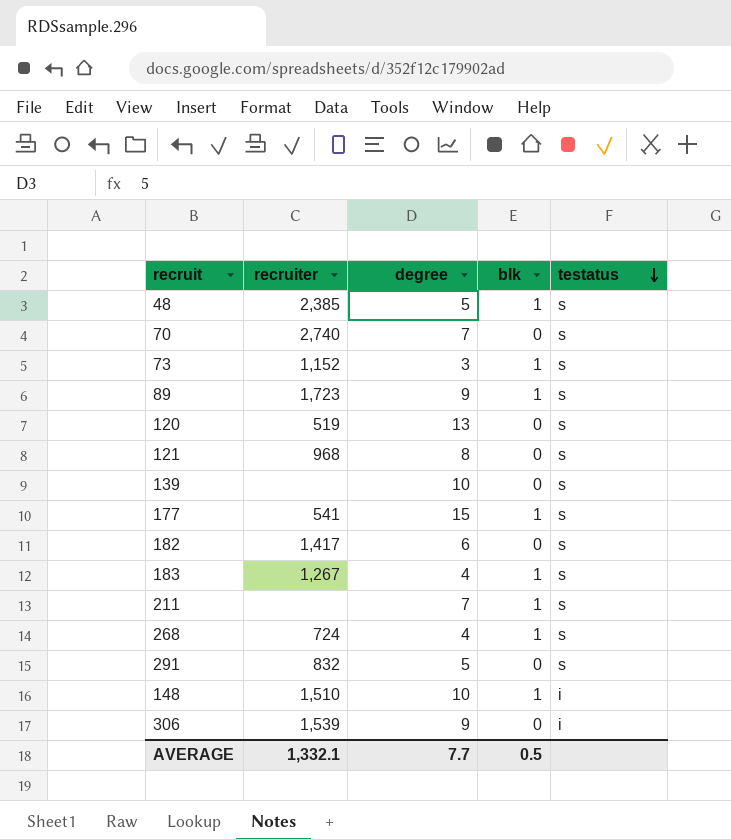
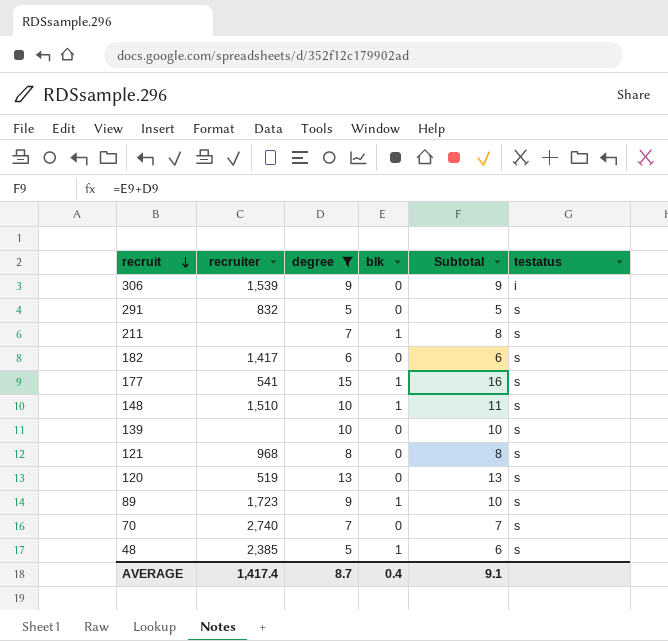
filter: none -> degree >= 5
row order: testatus descending -> recruit descending
column Subtotal | formula: none -> [degree] + [blk]
148 | testatus: i -> s
AVERAGE | recruiter: 1,332.1 -> 1,417.4
AVERAGE | degree: 7.7 -> 8.7
AVERAGE | blk: 0.5 -> 0.4

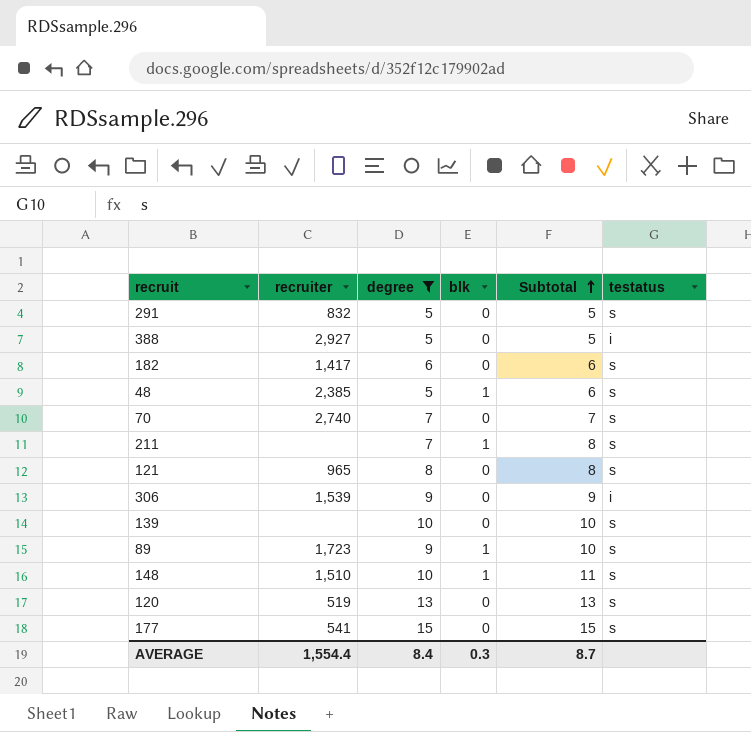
row order: recruit descending -> Subtotal ascending
row 388: none -> 2,927 | 5 | 0 | 5 | i
121 | recruiter: 968 -> 965
177 | blk: 1 -> 0
177 | Subtotal: 16 -> 15
AVERAGE | recruiter: 1,417.4 -> 1,554.4
AVERAGE | degree: 8.7 -> 8.4
AVERAGE | blk: 0.4 -> 0.3
AVERAGE | Subtotal: 9.1 -> 8.7

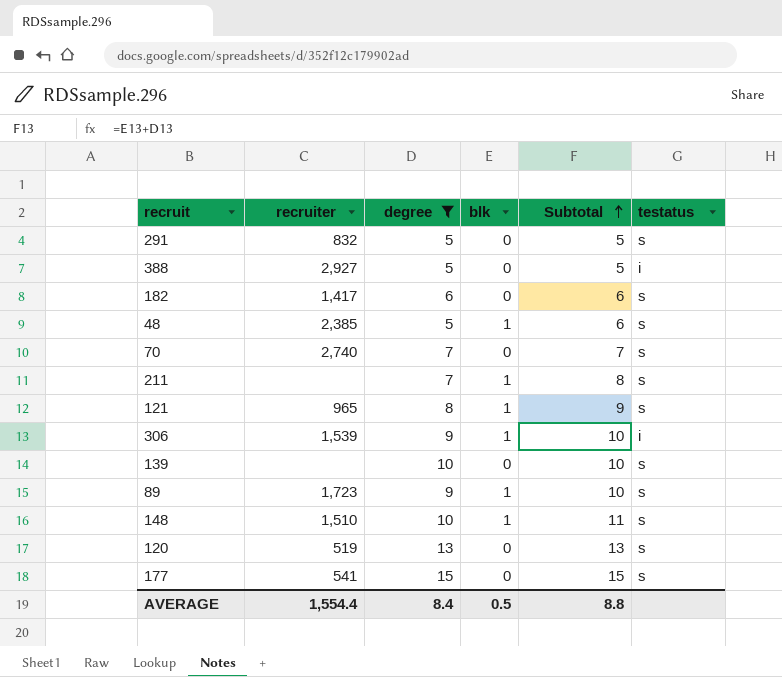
121 | blk: 0 -> 1
121 | Subtotal: 8 -> 9
306 | blk: 0 -> 1
306 | Subtotal: 9 -> 10
AVERAGE | blk: 0.3 -> 0.5
AVERAGE | Subtotal: 8.7 -> 8.8

